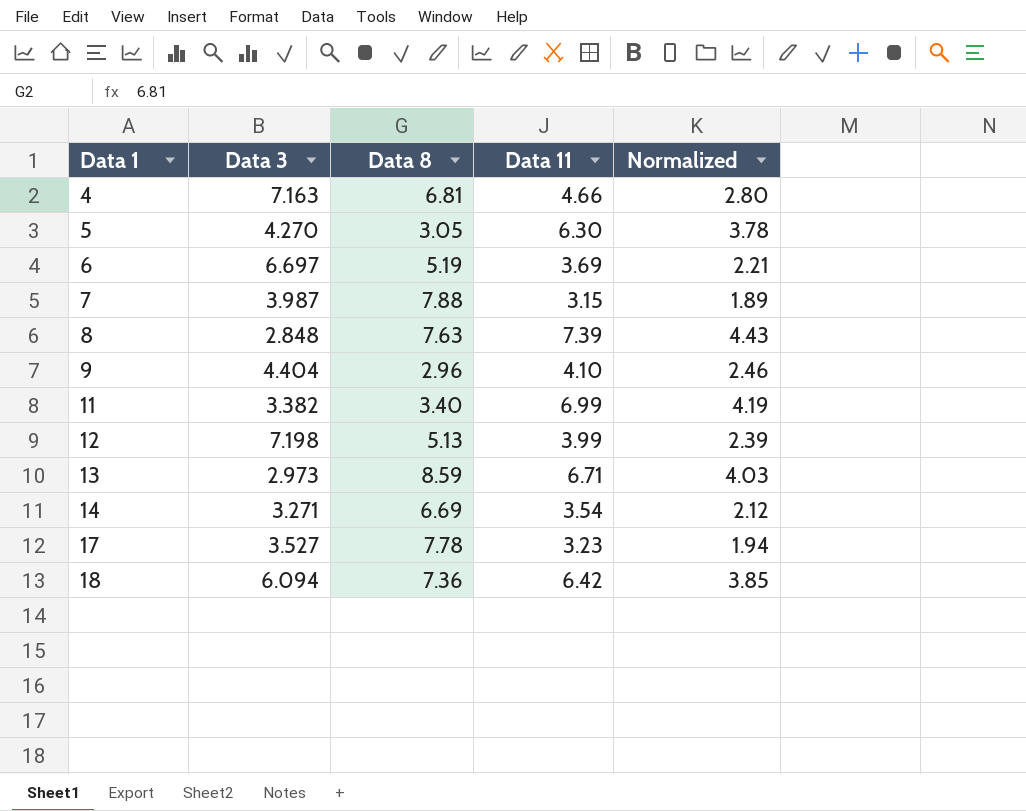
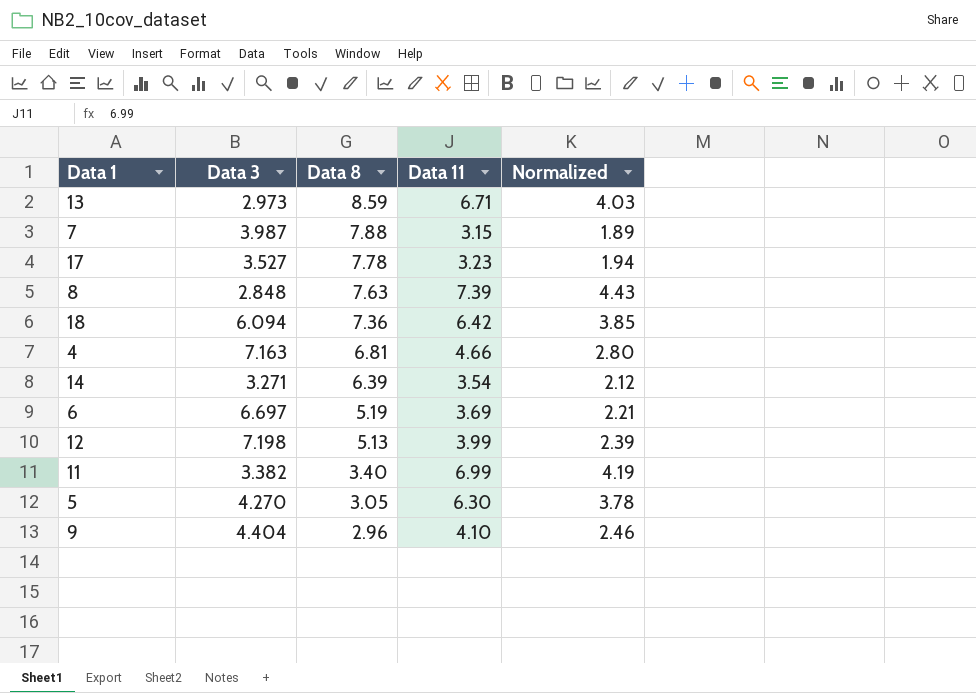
row order: Data 1 ascending -> Data 8 descending
14 | Data 8: 6.69 -> 6.39

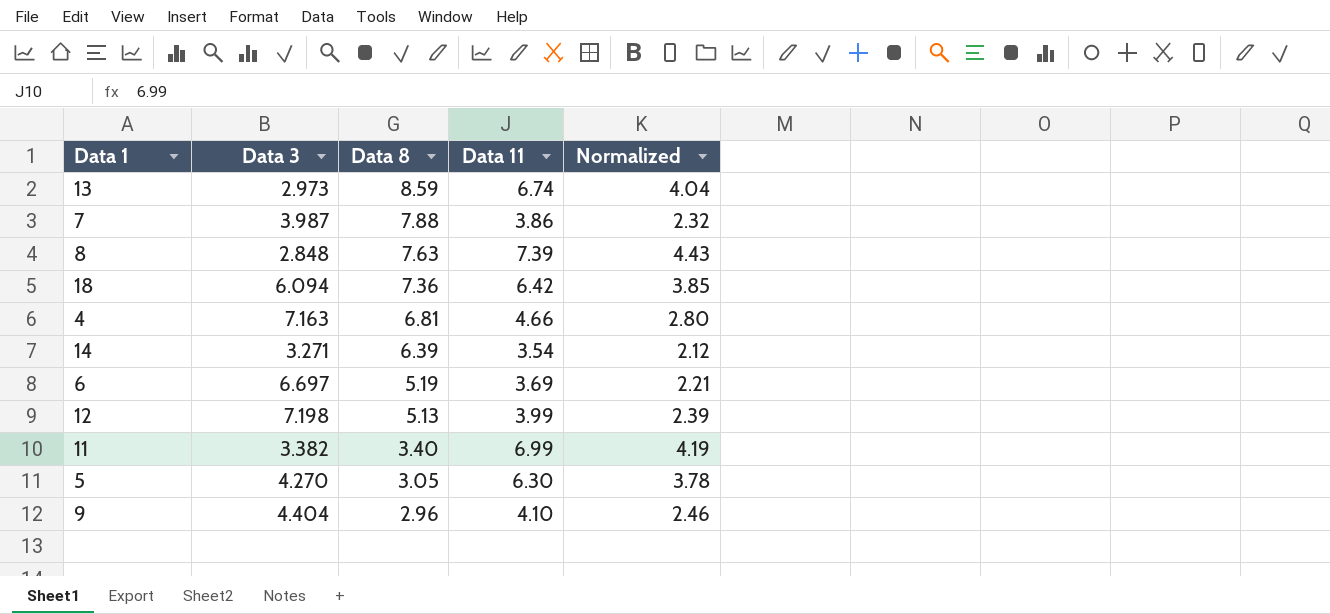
row 17: 3.527 | 7.78 | 3.23 | 1.94 -> none
13 | Data 11: 6.71 -> 6.74
13 | Normalized: 4.03 -> 4.04
7 | Data 11: 3.15 -> 3.86
7 | Normalized: 1.89 -> 2.32

